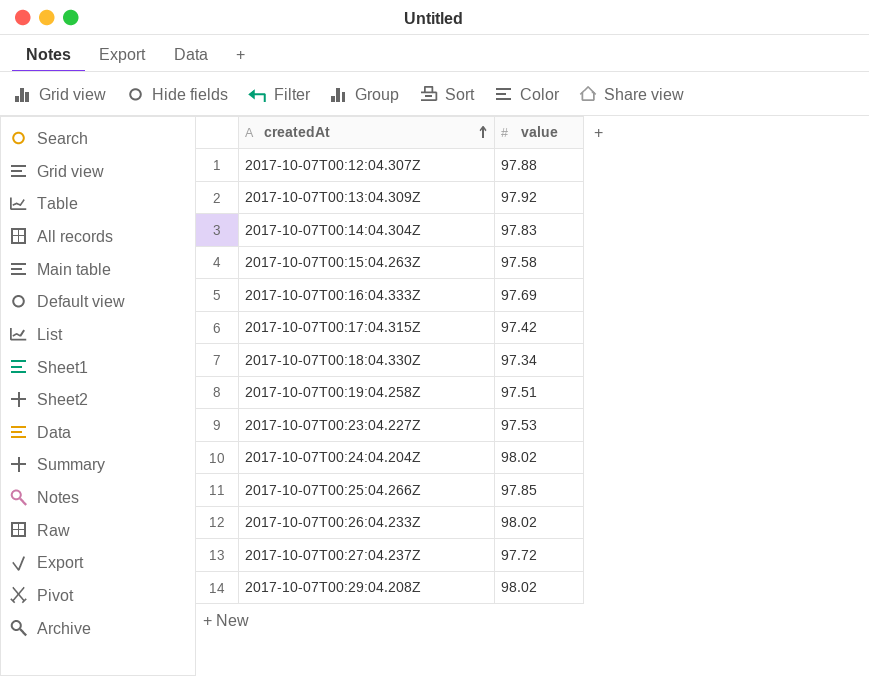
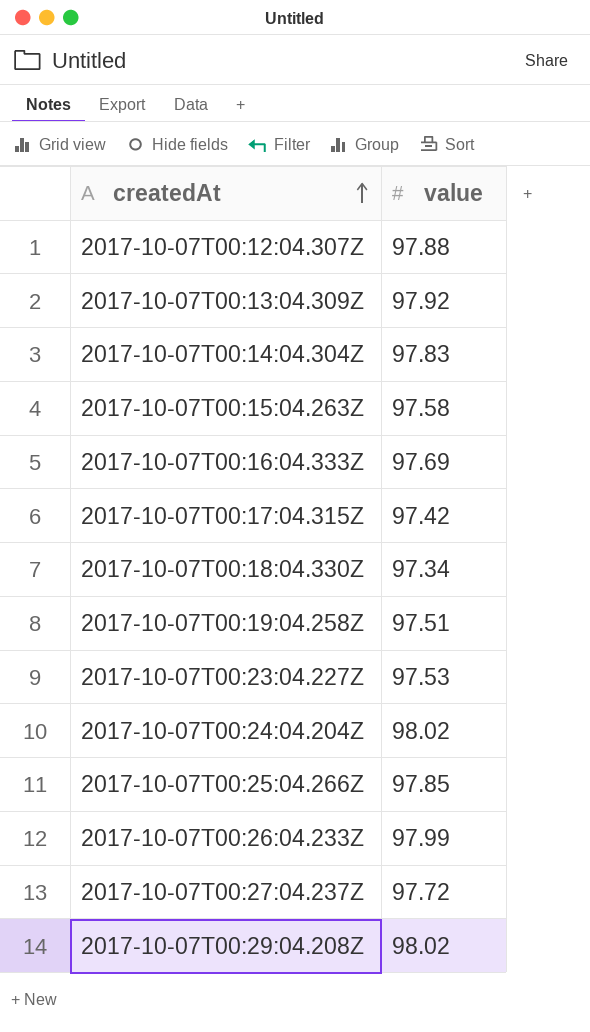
2017-10-07T00:26:04.233Z | value: 98.02 -> 97.99

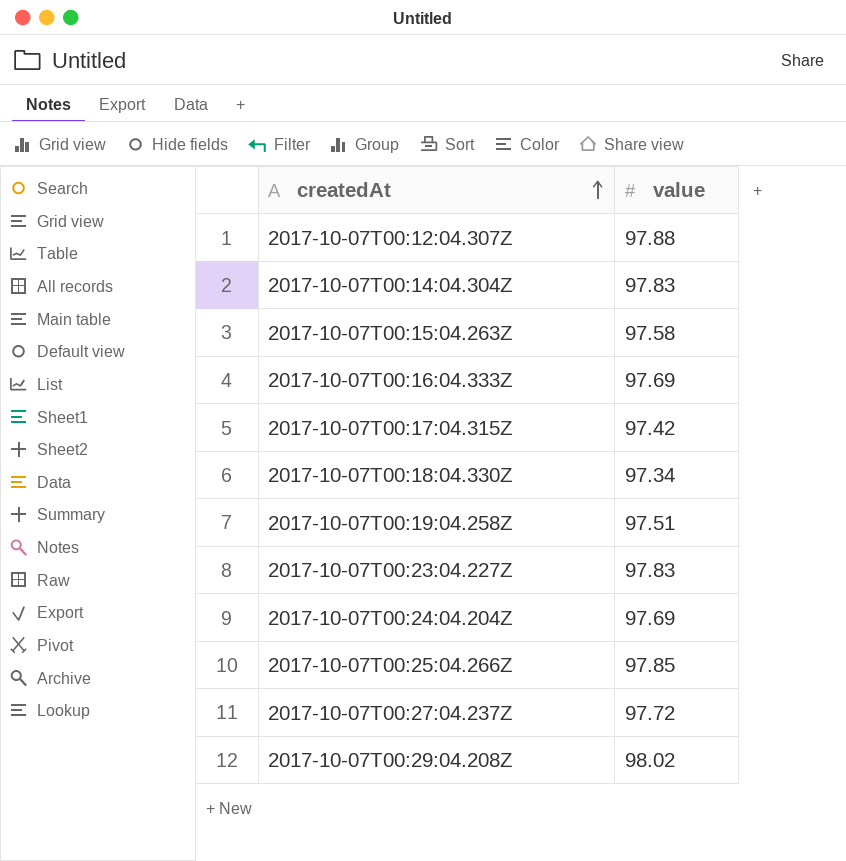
row 2017-10-07T00:13:04.309Z: 97.92 -> none
row 2017-10-07T00:26:04.233Z: 97.99 -> none
2017-10-07T00:23:04.227Z | value: 97.53 -> 97.83
2017-10-07T00:24:04.204Z | value: 98.02 -> 97.69

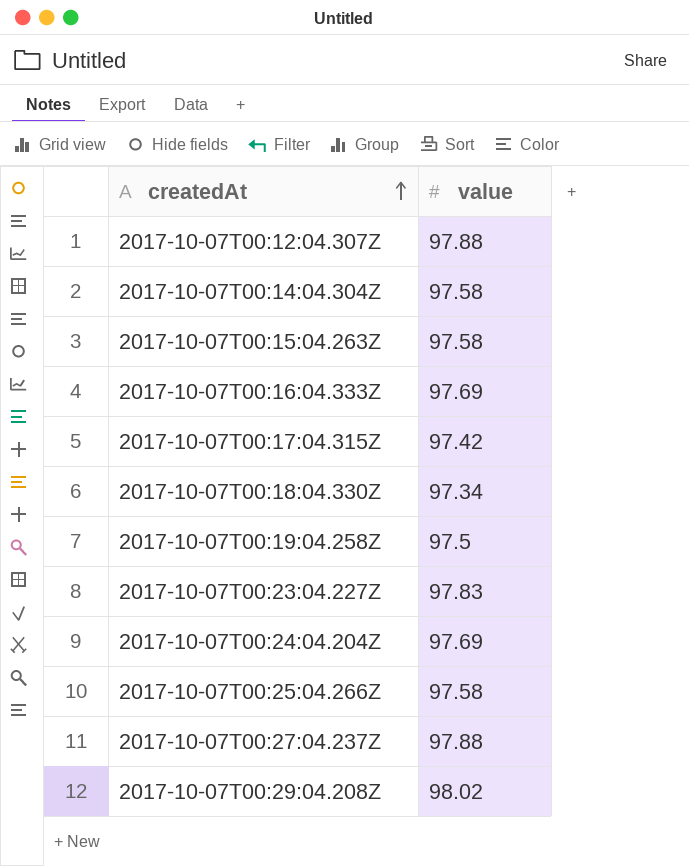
2017-10-07T00:14:04.304Z | value: 97.83 -> 97.58
2017-10-07T00:19:04.258Z | value: 97.51 -> 97.5
2017-10-07T00:25:04.266Z | value: 97.85 -> 97.58
2017-10-07T00:27:04.237Z | value: 97.72 -> 97.88

